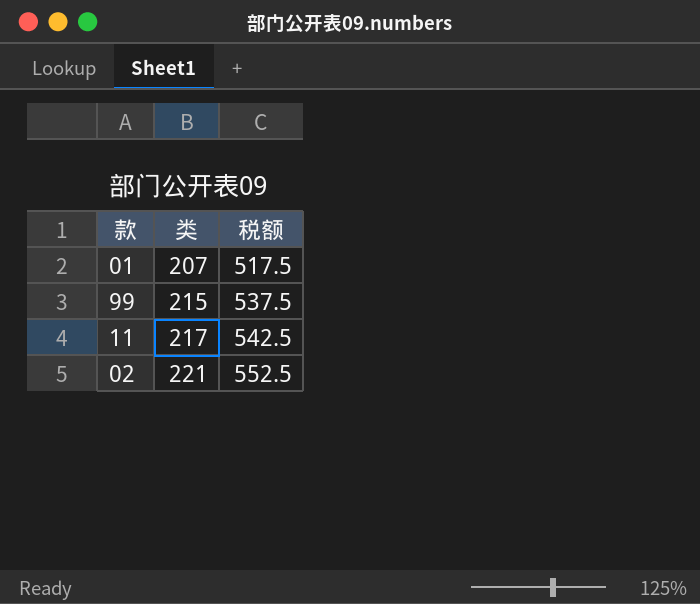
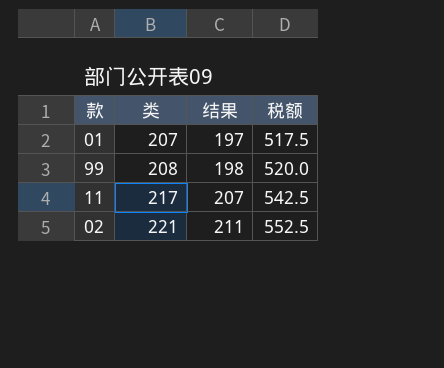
column 结果 | formula: none -> [类] - 10
99 | 类: 215 -> 208
99 | 税额: 537.5 -> 520.0

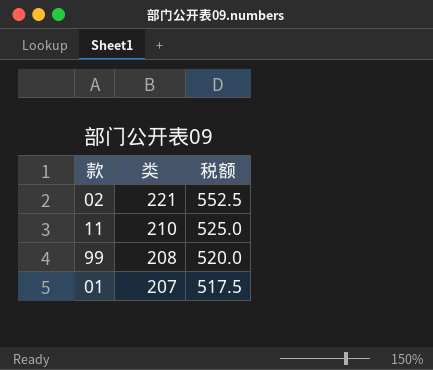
row order: 类 ascending -> 类 descending
column 结果 | formula: [类] - 10 -> none
11 | 类: 217 -> 210
11 | 税额: 542.5 -> 525.0

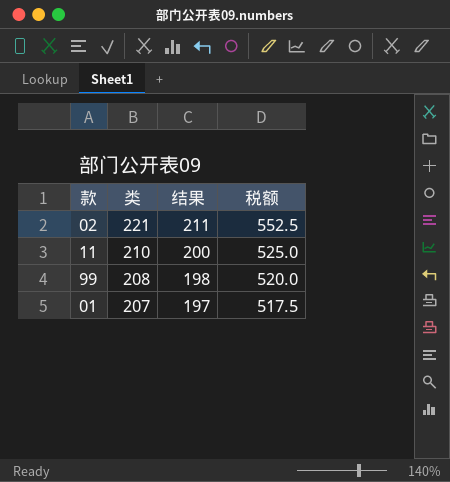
column 结果 | formula: none -> [类] - 10

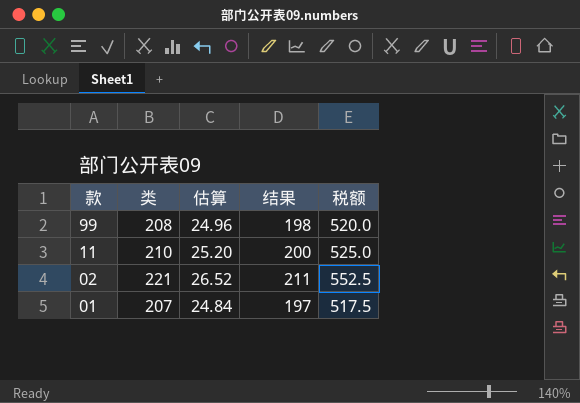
row order: 类 descending -> 款 descending
column 估算 | formula: none -> [类] * 0.12

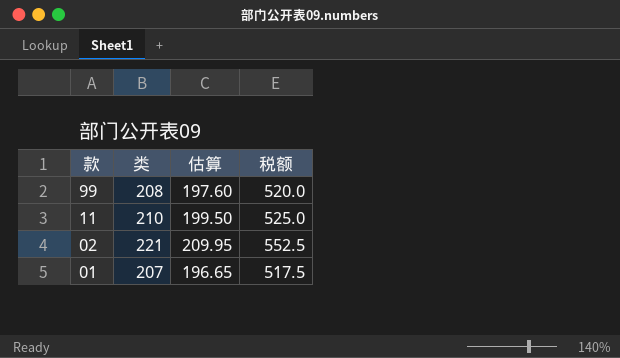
column 结果 | formula: [类] - 10 -> none
column 估算 | formula: [类] * 0.12 -> [类] * 0.95

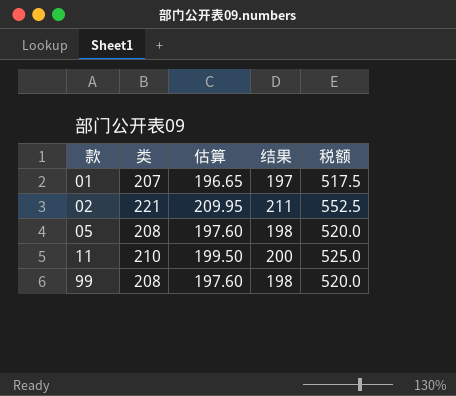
row order: 款 descending -> 款 ascending
column 结果 | formula: none -> [类] - 10
row 05: none -> 208 | 197.60 | 198 | 520.0

